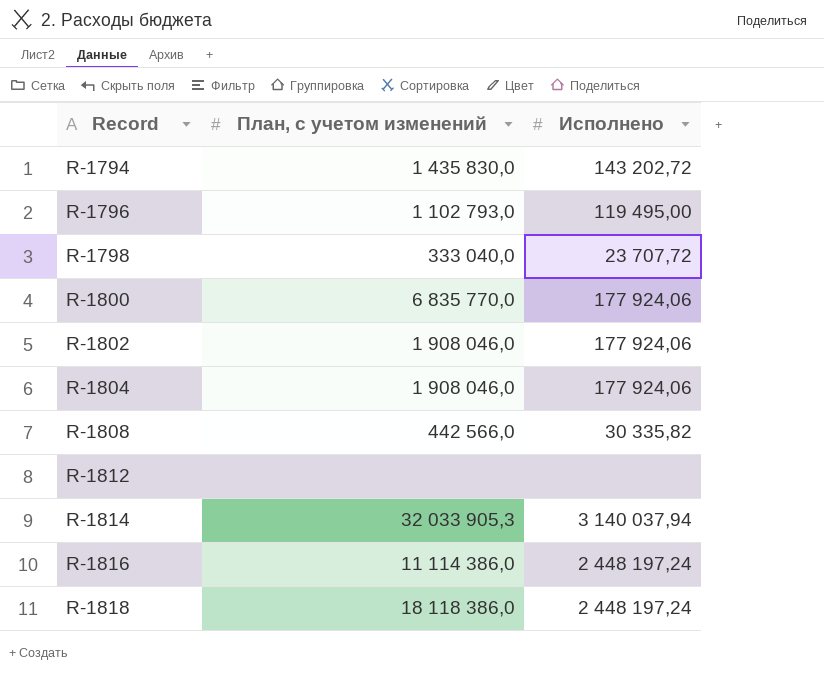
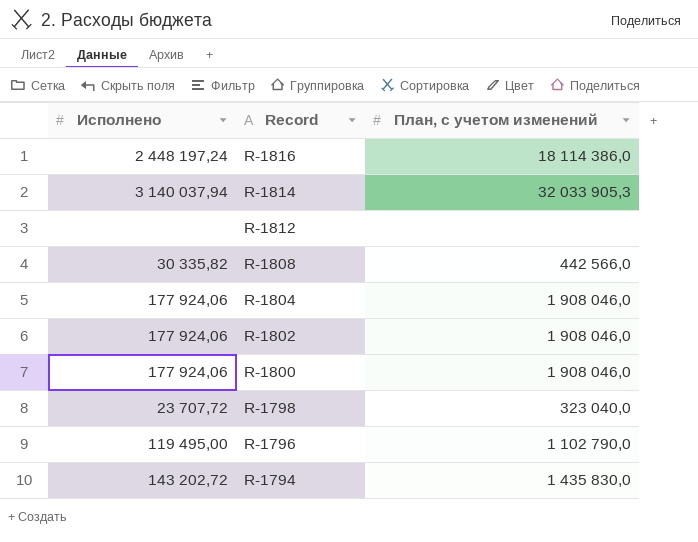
row order: Record ascending -> Record descending
column Исполнено | position: 3 -> 1
row R-1818: 18 118 386,0 | 2 448 197,24 -> none
R-1816 | План, с учетом изменений: 11 114 386,0 -> 18 114 386,0
R-1800 | План, с учетом изменений: 6 835 770,0 -> 1 908 046,0
R-1798 | План, с учетом изменений: 333 040,0 -> 323 040,0
R-1796 | План, с учетом изменений: 1 102 793,0 -> 1 102 790,0

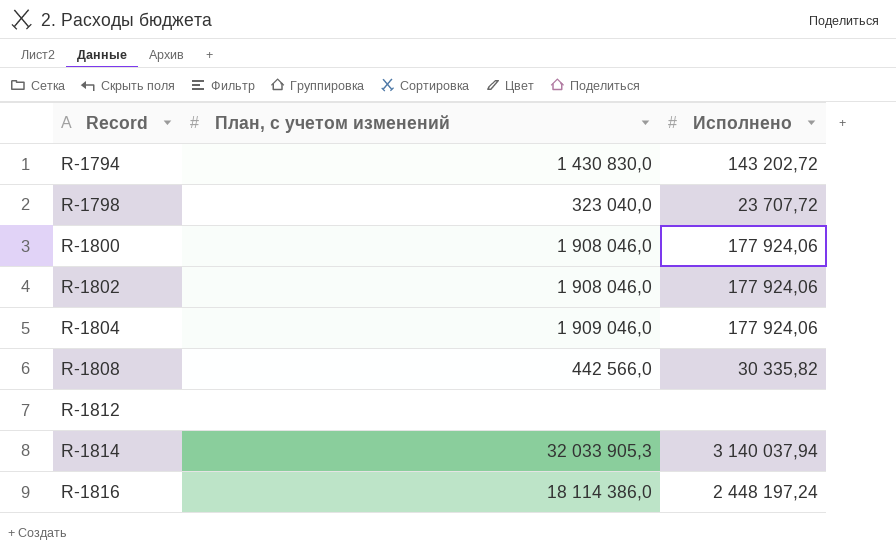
row order: Record descending -> Record ascending
column Исполнено | position: 1 -> 3
row R-1796: 119 495,00 | 1 102 790,0 -> none
R-1794 | План, с учетом изменений: 1 435 830,0 -> 1 430 830,0
R-1804 | План, с учетом изменений: 1 908 046,0 -> 1 909 046,0

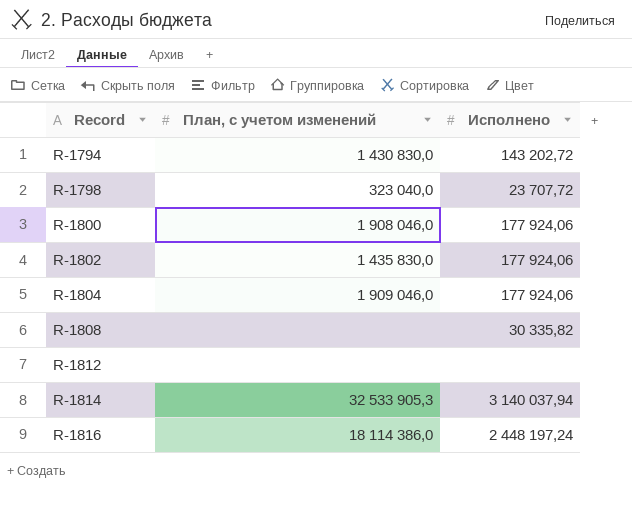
R-1802 | План, с учетом изменений: 1 908 046,0 -> 1 435 830,0
R-1808 | План, с учетом изменений: 442 566,0 -> none
R-1814 | План, с учетом изменений: 32 033 905,3 -> 32 533 905,3

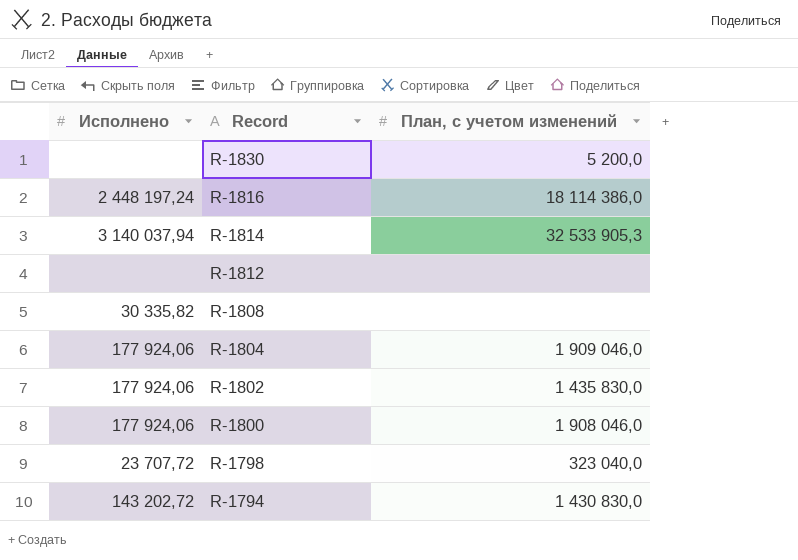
row order: Record ascending -> Record descending
column Исполнено | position: 3 -> 1
row R-1830: none -> none | 5 200,0

